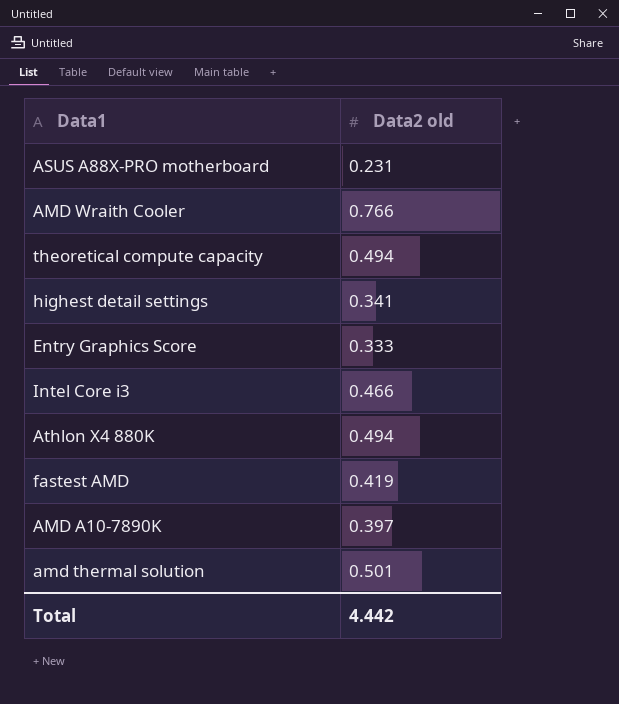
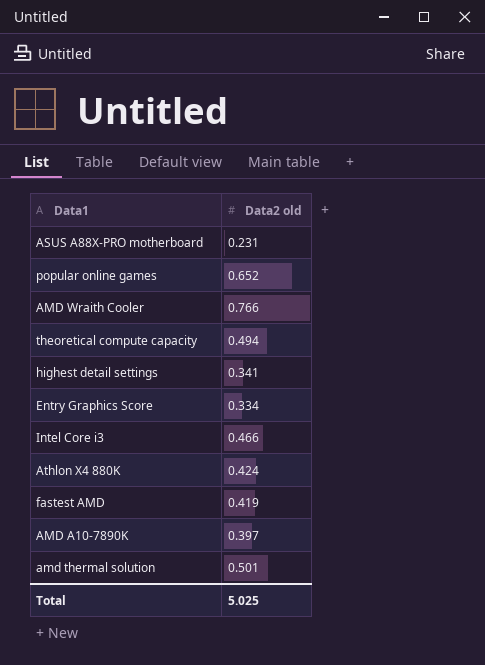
row popular online games: none -> 0.652
Entry Graphics Score | Data2 old: 0.333 -> 0.334
Athlon X4 880K | Data2 old: 0.494 -> 0.424
Total | Data2 old: 4.442 -> 5.025

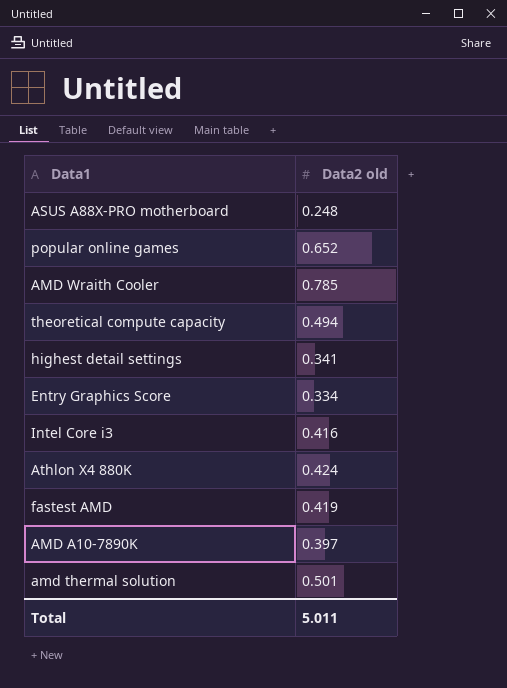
ASUS A88X-PRO motherboard | Data2 old: 0.231 -> 0.248
AMD Wraith Cooler | Data2 old: 0.766 -> 0.785
Intel Core i3 | Data2 old: 0.466 -> 0.416
Total | Data2 old: 5.025 -> 5.011

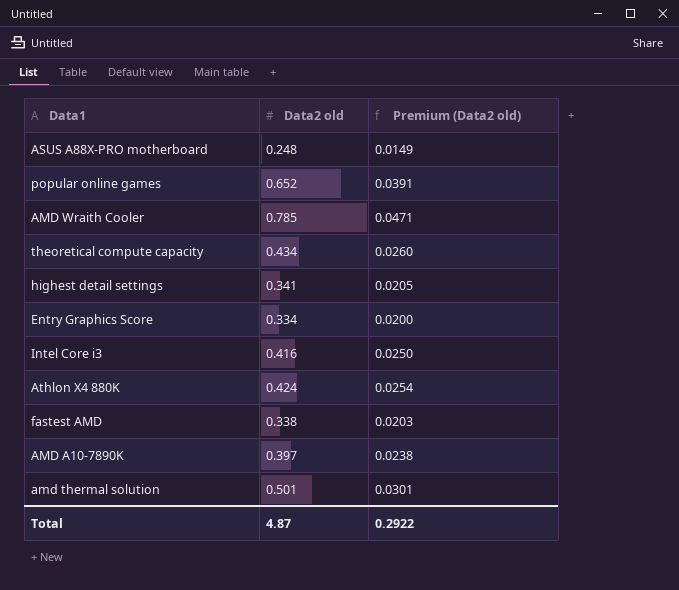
column Premium (Data2 old) | formula: none -> [Data2 old] * 0.06
theoretical compute capacity | Data2 old: 0.494 -> 0.434
fastest AMD | Data2 old: 0.419 -> 0.338
Total | Data2 old: 5.011 -> 4.87

